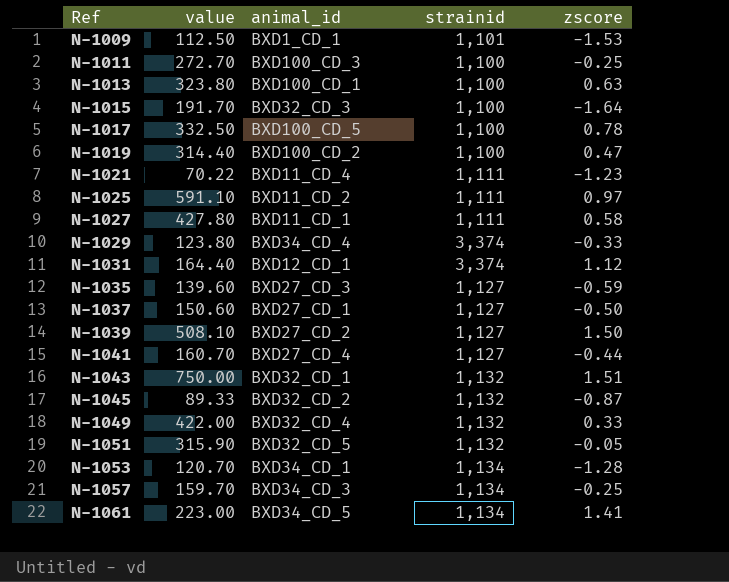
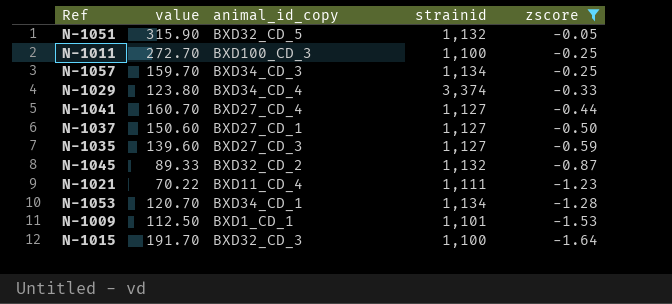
filter: none -> zscore <= -0.05
row order: Ref ascending -> zscore descending
column name: animal_id -> animal_id_copy

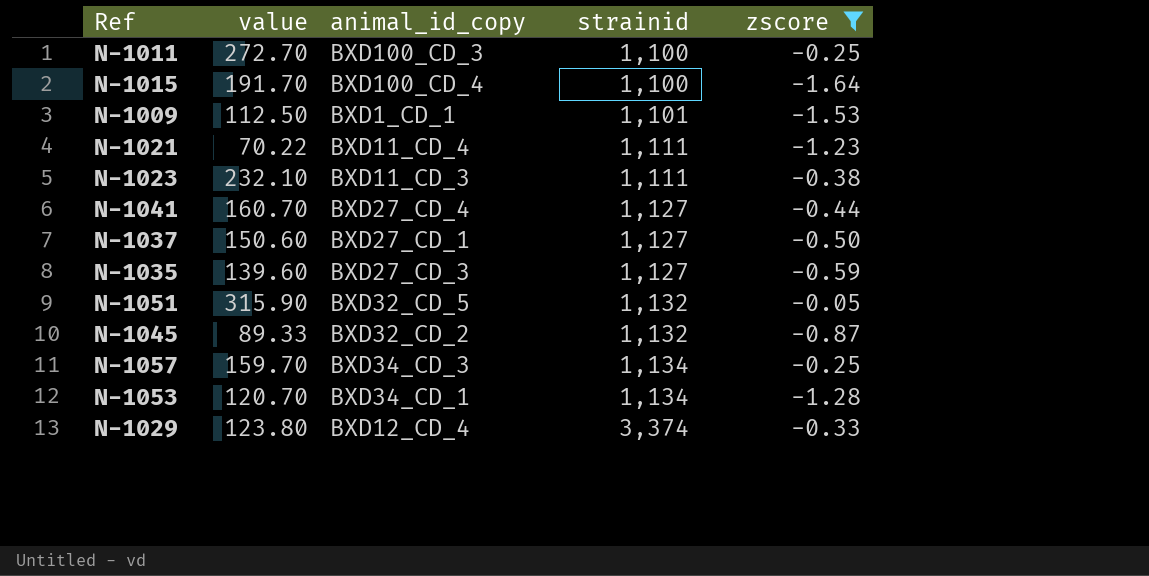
row order: zscore descending -> strainid ascending
N-1015 | animal_id_copy: BXD32_CD_3 -> BXD100_CD_4
row N-1023: none -> 232.10 | BXD11_CD_3 | 1,111 | -0.38
N-1029 | animal_id_copy: BXD34_CD_4 -> BXD12_CD_4

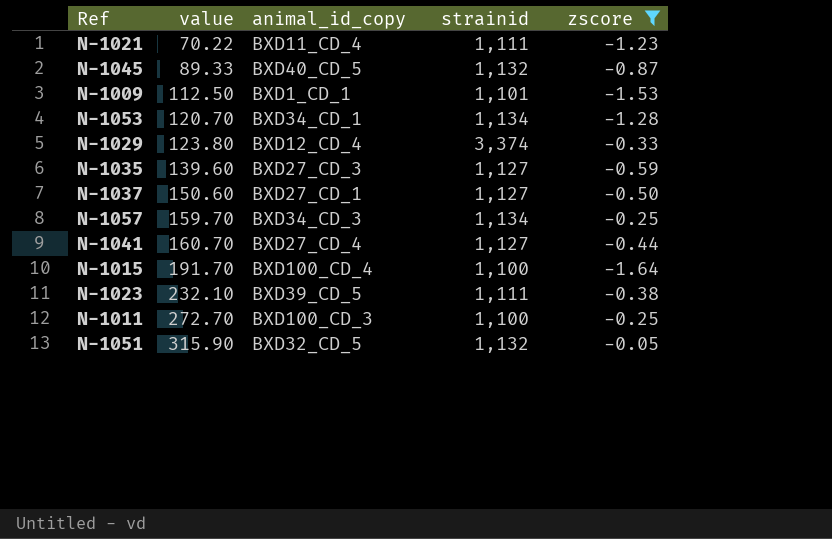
row order: strainid ascending -> value ascending
N-1045 | animal_id_copy: BXD32_CD_2 -> BXD40_CD_5
N-1023 | animal_id_copy: BXD11_CD_3 -> BXD39_CD_5

